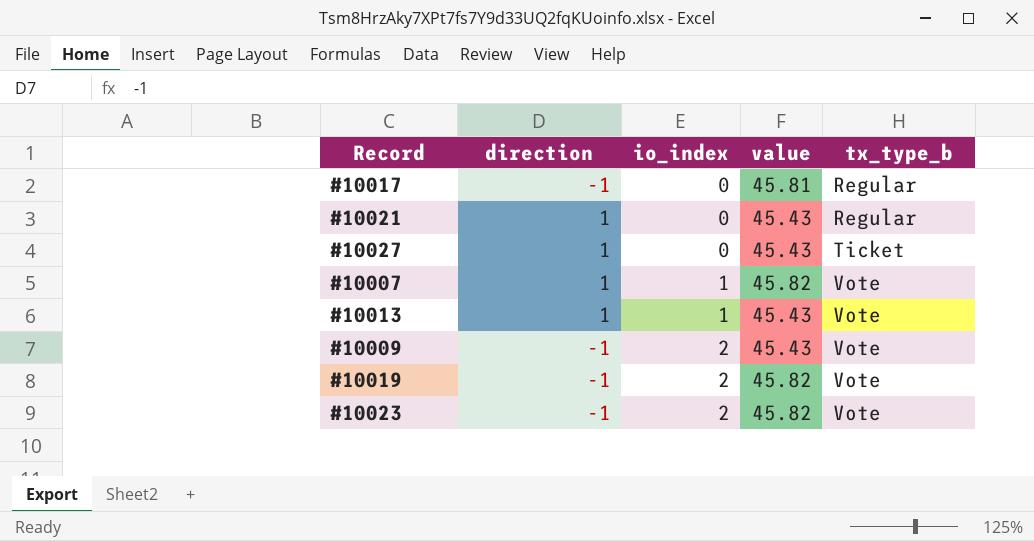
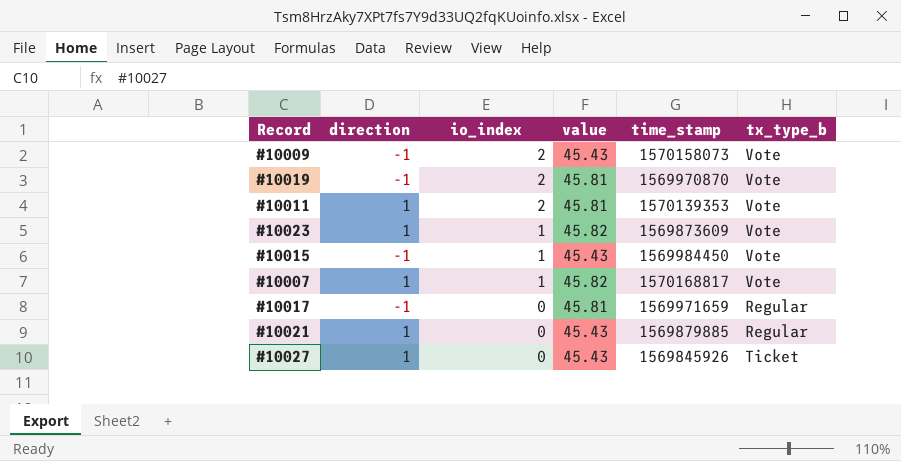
row order: io_index ascending -> io_index descending
column time_stamp | position: none -> 5
row #10013: 1 | 1 | 45.43 | Vote -> none
#10019 | value: 45.82 -> 45.81
row #10011: none -> 1 | 2 | 45.81 | 1570139353 | Vote
#10023 | direction: -1 -> 1
#10023 | io_index: 2 -> 1
row #10015: none -> -1 | 1 | 45.43 | 1569984450 | Vote

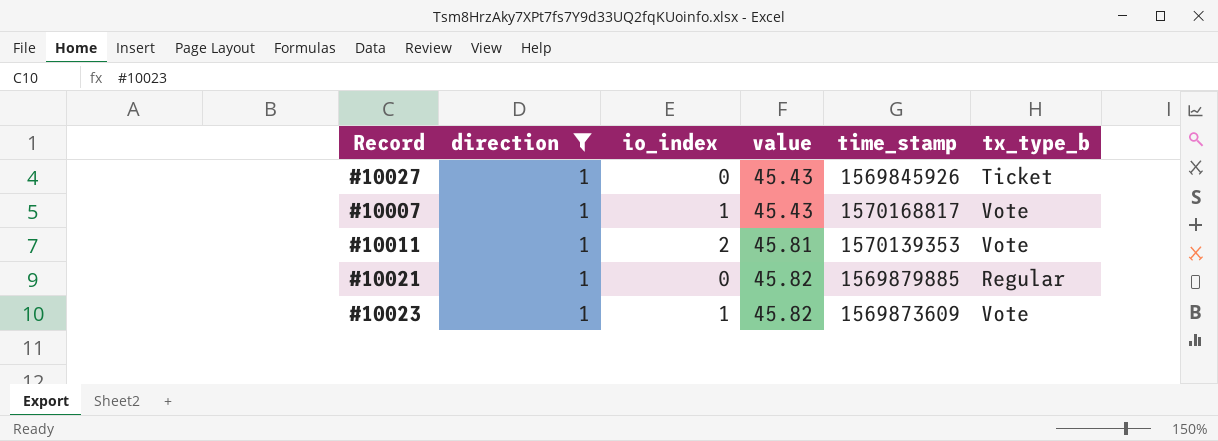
filter: none -> direction = 1
row order: io_index descending -> value ascending
#10007 | value: 45.82 -> 45.43
#10021 | value: 45.43 -> 45.82

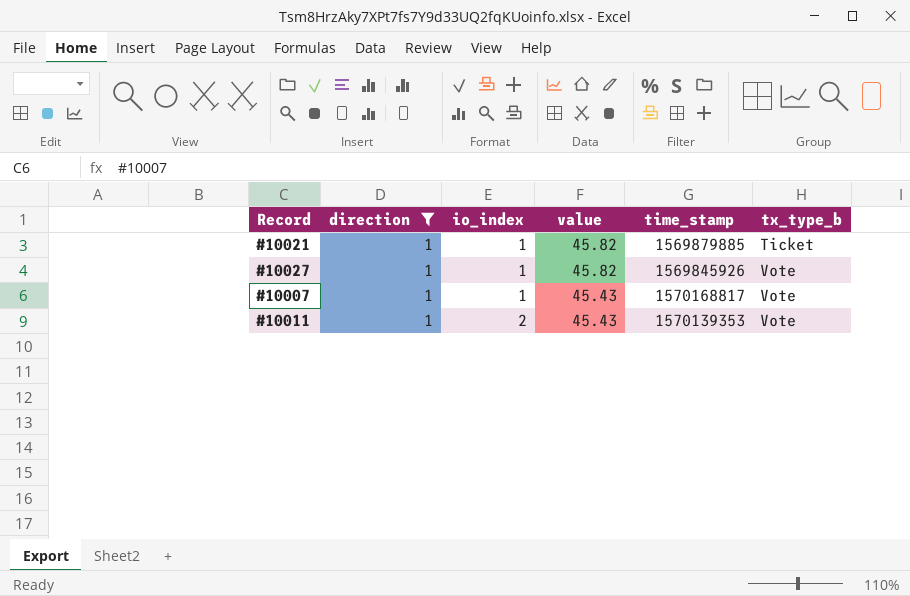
row order: value ascending -> io_index ascending
row #10023: 1 | 1 | 45.82 | 1569873609 | Vote -> none
#10021 | io_index: 0 -> 1
#10021 | tx_type_b: Regular -> Ticket
#10027 | io_index: 0 -> 1
#10027 | value: 45.43 -> 45.82
#10027 | tx_type_b: Ticket -> Vote
#10011 | value: 45.81 -> 45.43

